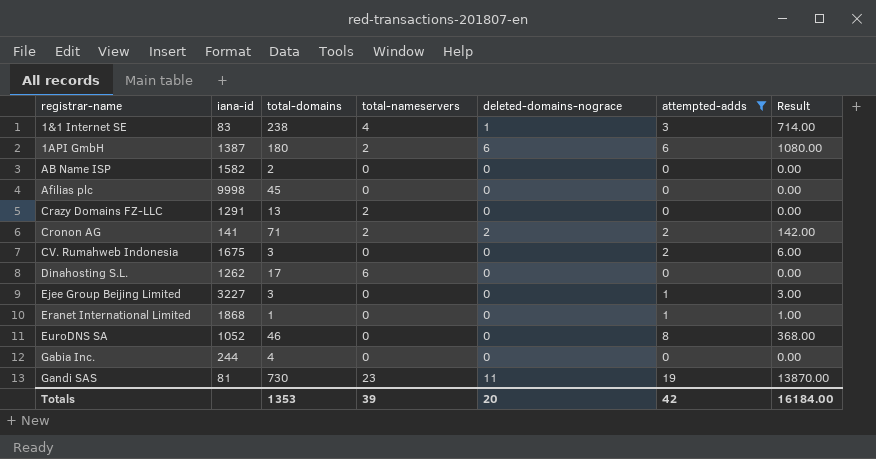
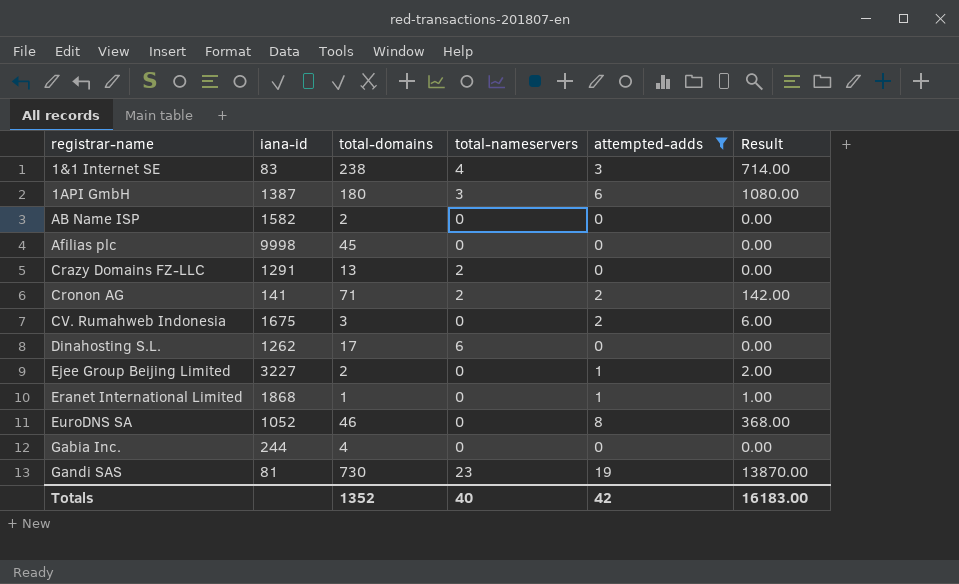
column deleted-domains-nograce | position: 5 -> none
1API GmbH | total-nameservers: 2 -> 3
Ejee Group Beijing Limited | total-domains: 3 -> 2
Ejee Group Beijing Limited | Result: 3.00 -> 2.00
Totals | total-domains: 1353 -> 1352
Totals | total-nameservers: 39 -> 40
Totals | Result: 16184.00 -> 16183.00

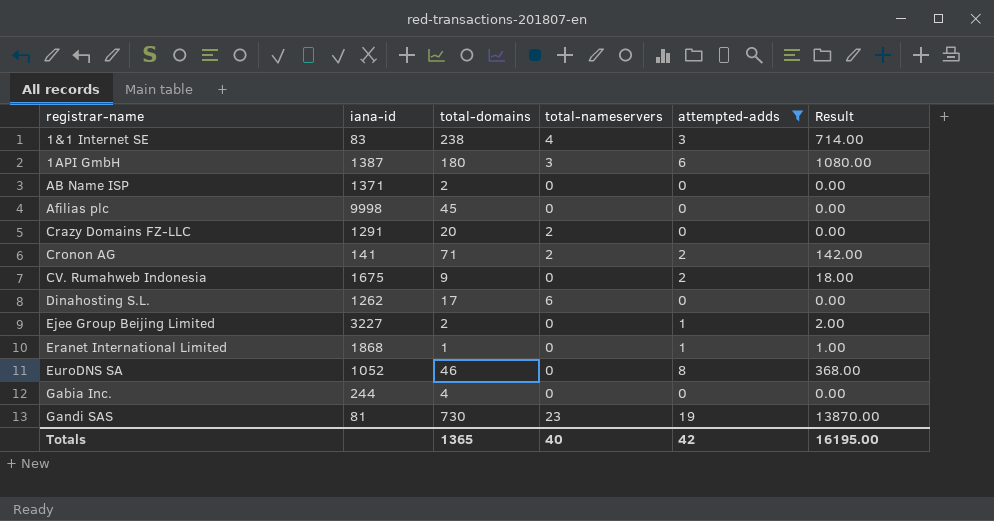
AB Name ISP | iana-id: 1582 -> 1371
Crazy Domains FZ-LLC | total-domains: 13 -> 20
CV. Rumahweb Indonesia | total-domains: 3 -> 9
CV. Rumahweb Indonesia | Result: 6.00 -> 18.00
Totals | total-domains: 1352 -> 1365
Totals | Result: 16183.00 -> 16195.00

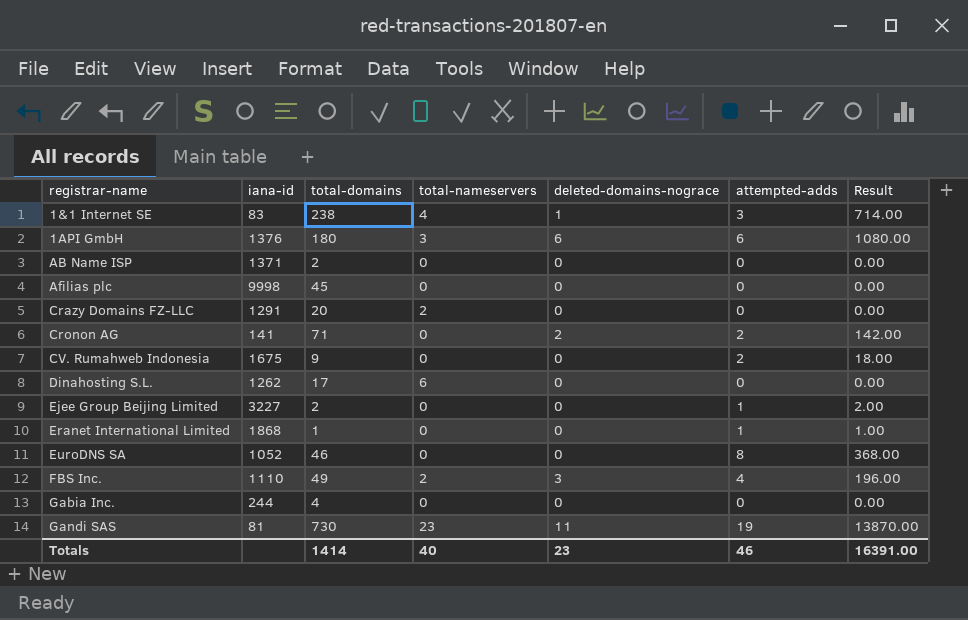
filter: attempted-adds != 4 -> none
column deleted-domains-nograce | position: none -> 5
1API GmbH | iana-id: 1387 -> 1376
Cronon AG | total-nameservers: 2 -> 0
Totals | total-domains: 1365 -> 1414
Totals | attempted-adds: 42 -> 46
Totals | Result: 16195.00 -> 16391.00

